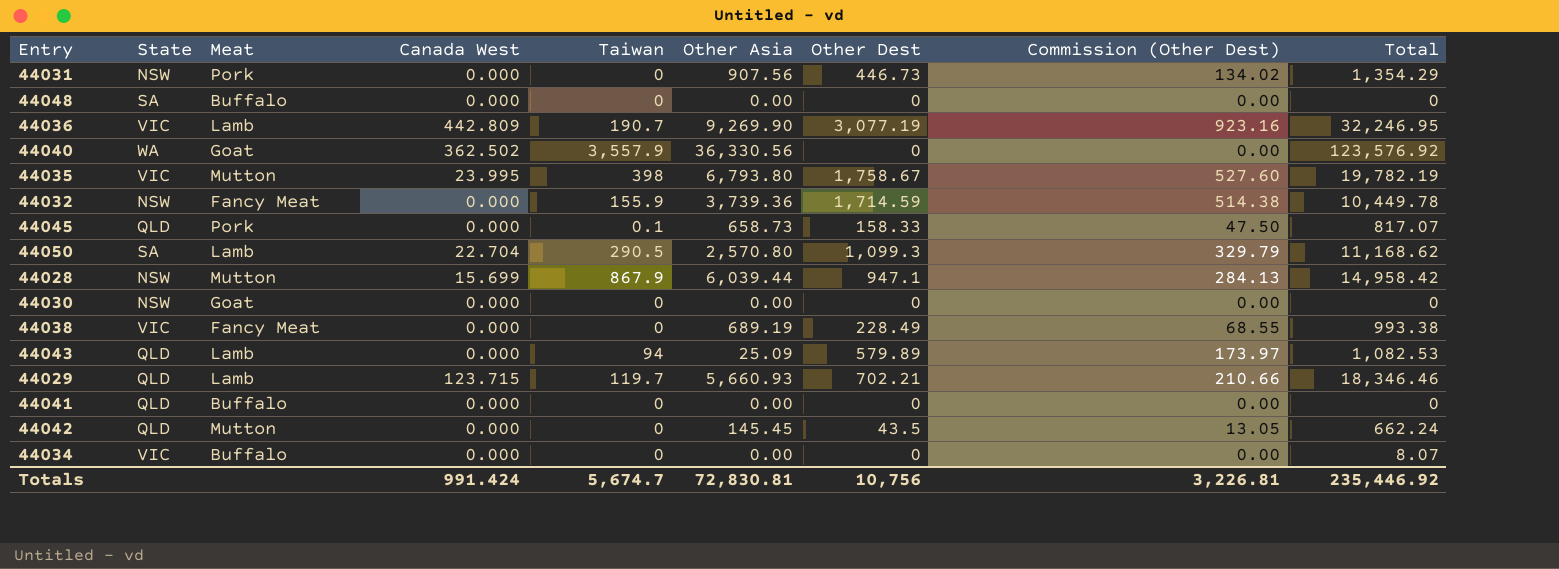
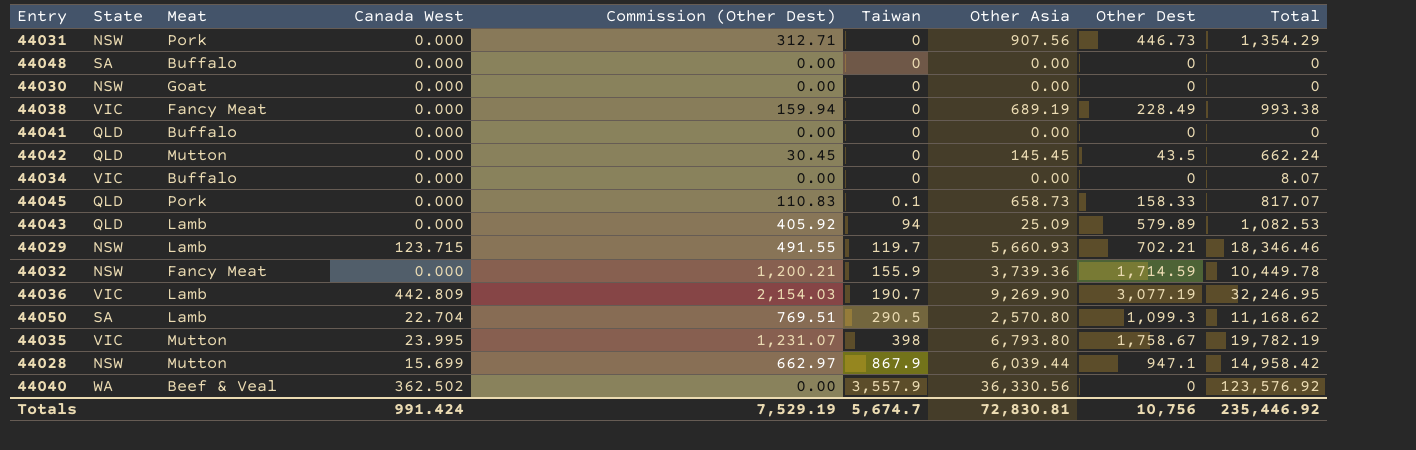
row order: none -> Taiwan ascending
column Commission (Other Dest) | formula: [Other Dest] * 0.3 -> [Other Dest] * 0.7
column Commission (Other Dest) | position: 8 -> 5
44029 | State: QLD -> NSW
44040 | Meat: Goat -> Beef & Veal
Totals | Commission (Other Dest): 3,226.81 -> 7,529.19

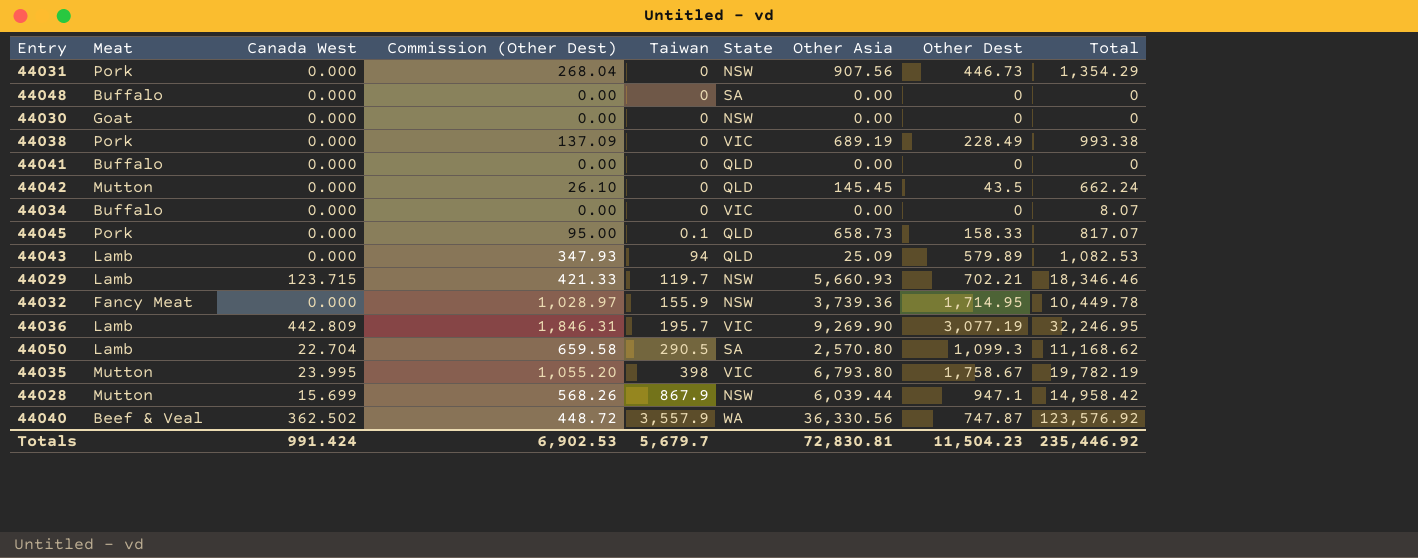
column Commission (Other Dest) | formula: [Other Dest] * 0.7 -> [Other Dest] * 0.6
column State | position: 2 -> 6
44038 | Meat: Fancy Meat -> Pork
44032 | Other Dest: 1,714.59 -> 1,714.95
44036 | Taiwan: 190.7 -> 195.7
44040 | Other Dest: 0 -> 747.87
Totals | Commission (Other Dest): 7,529.19 -> 6,902.53
Totals | Taiwan: 5,674.7 -> 5,679.7
Totals | Other Dest: 10,756 -> 11,504.23

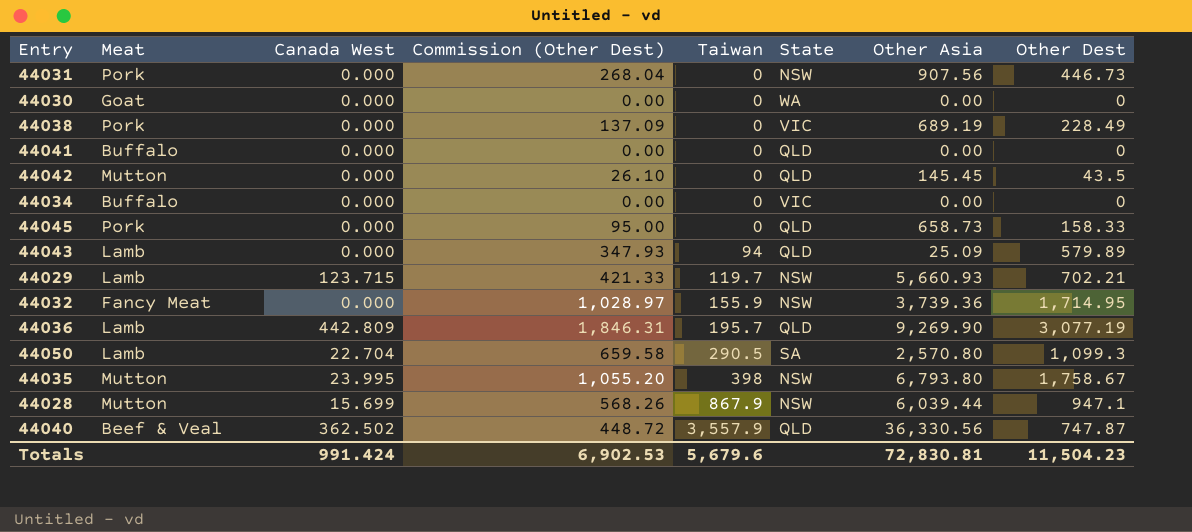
column Total | position: 9 -> none
row 44048: Buffalo | 0.000 | 0.00 | 0 | SA | 0.00 | 0 | 0 -> none
44030 | State: NSW -> WA
44045 | Taiwan: 0.1 -> 0
44036 | State: VIC -> QLD
44035 | State: VIC -> NSW
44040 | State: WA -> QLD
Totals | Taiwan: 5,679.7 -> 5,679.6

